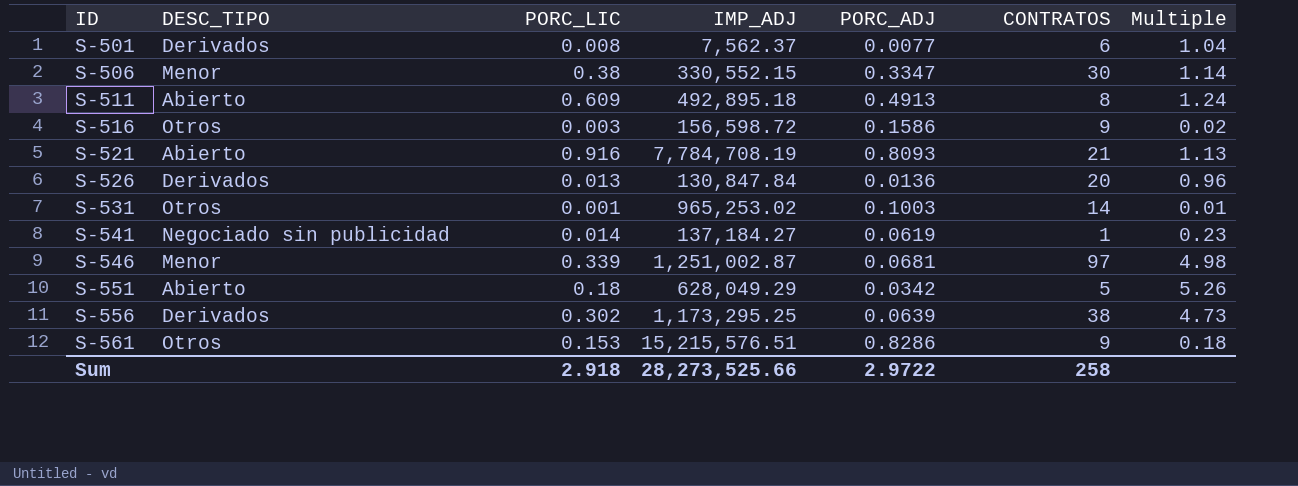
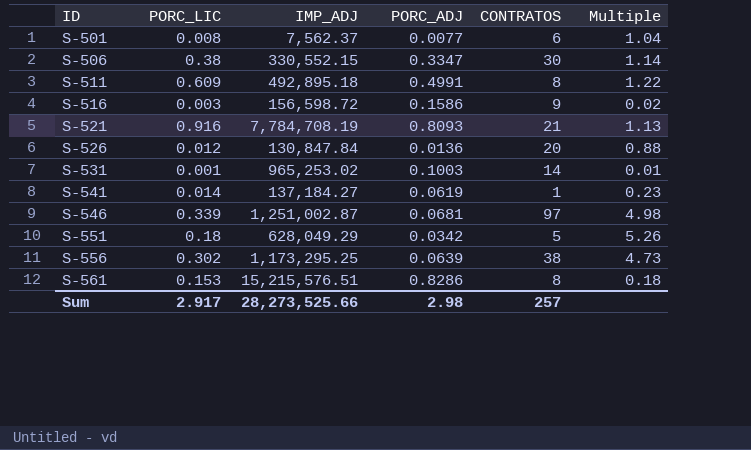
column DESC_TIPO | position: 2 -> none
S-511 | PORC_ADJ: 0.4913 -> 0.4991
S-511 | Multiple: 1.24 -> 1.22
S-526 | PORC_LIC: 0.013 -> 0.012
S-526 | Multiple: 0.96 -> 0.88
S-561 | CONTRATOS: 9 -> 8
Sum | PORC_LIC: 2.918 -> 2.917
Sum | PORC_ADJ: 2.9722 -> 2.98
Sum | CONTRATOS: 258 -> 257

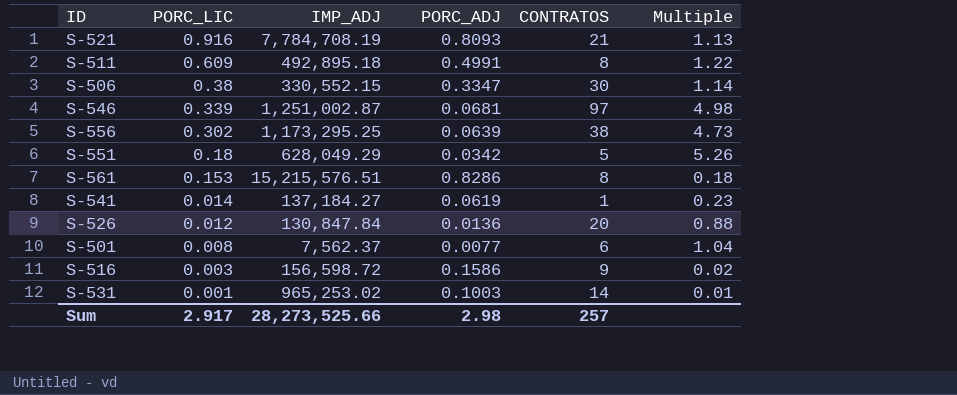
row order: ID ascending -> PORC_LIC descending

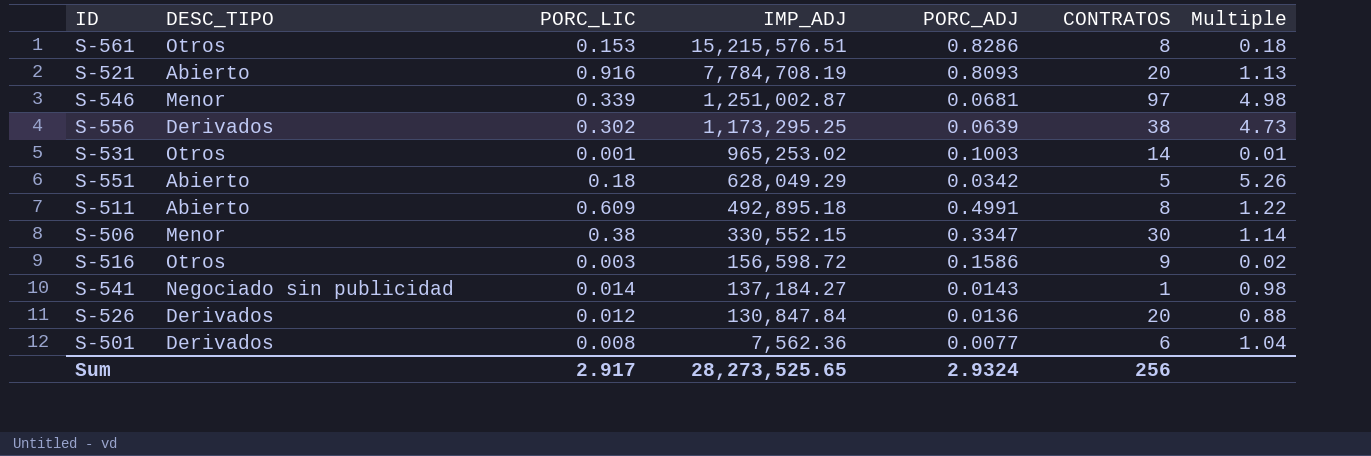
row order: PORC_LIC descending -> IMP_ADJ descending
column DESC_TIPO | position: none -> 2
S-521 | CONTRATOS: 21 -> 20
S-541 | PORC_ADJ: 0.0619 -> 0.0143
S-541 | Multiple: 0.23 -> 0.98
S-501 | IMP_ADJ: 7,562.37 -> 7,562.36
Sum | IMP_ADJ: 28,273,525.66 -> 28,273,525.65
Sum | PORC_ADJ: 2.98 -> 2.9324
Sum | CONTRATOS: 257 -> 256

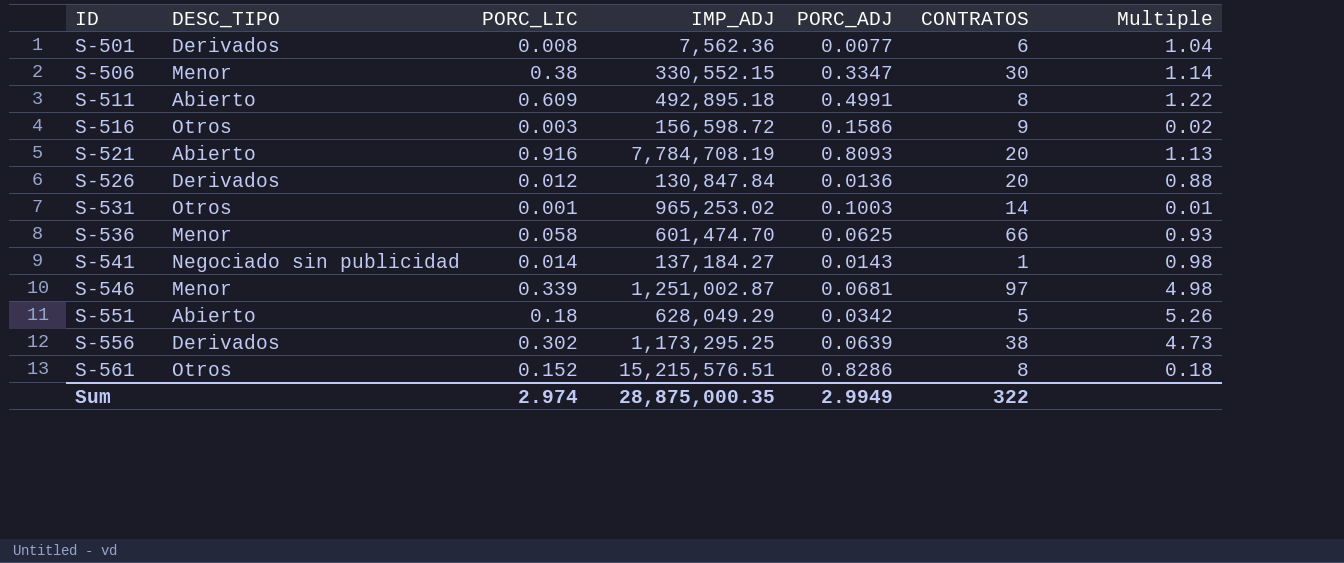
row order: IMP_ADJ descending -> ID ascending
row S-536: none -> Menor | 0.058 | 601,474.70 | 0.0625 | 66 | 0.93
S-561 | PORC_LIC: 0.153 -> 0.152
Sum | PORC_LIC: 2.917 -> 2.974
Sum | IMP_ADJ: 28,273,525.65 -> 28,875,000.35
Sum | PORC_ADJ: 2.9324 -> 2.9949
Sum | CONTRATOS: 256 -> 322

